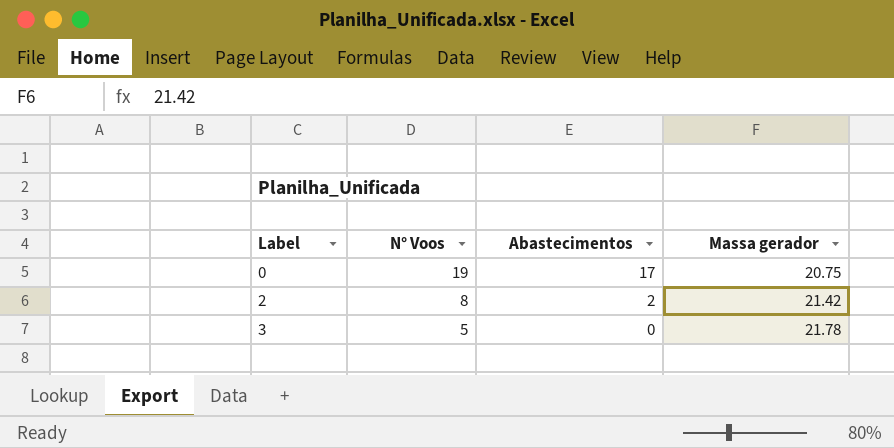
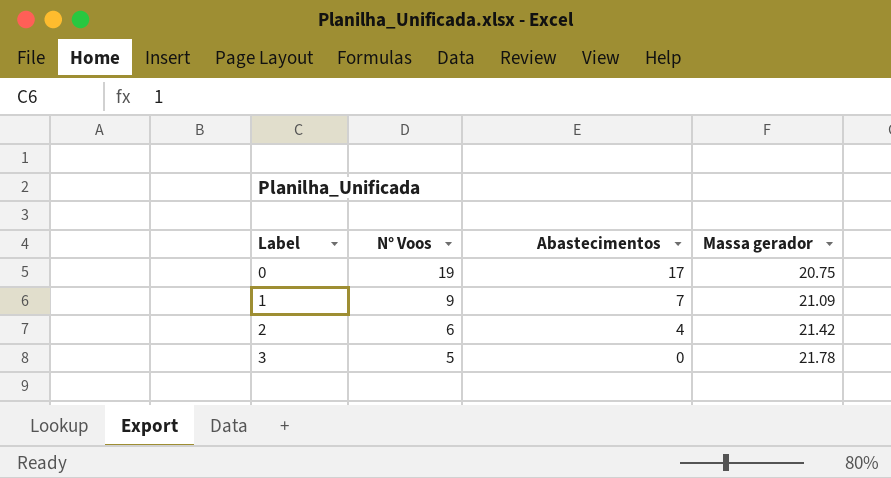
row 1: none -> 9 | 7 | 21.09
2 | N° Voos: 8 -> 6
2 | Abastecimentos: 2 -> 4

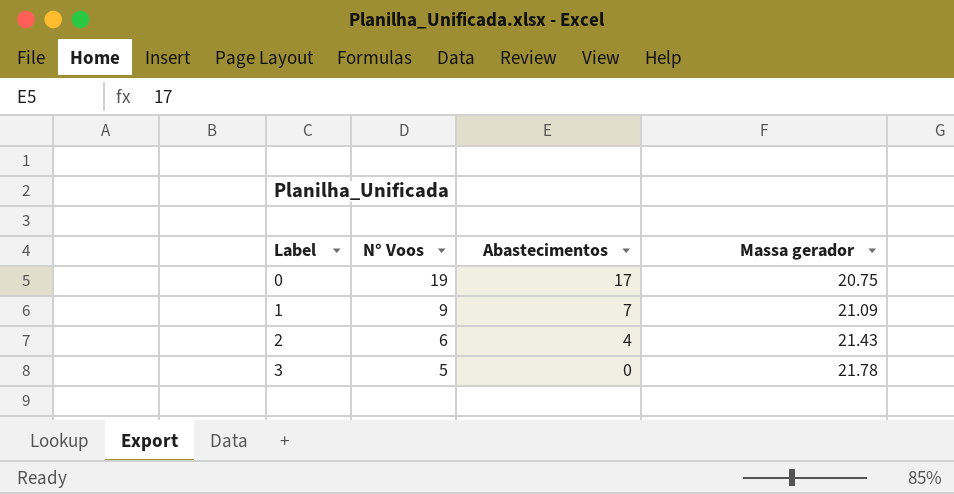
2 | Massa gerador: 21.42 -> 21.43

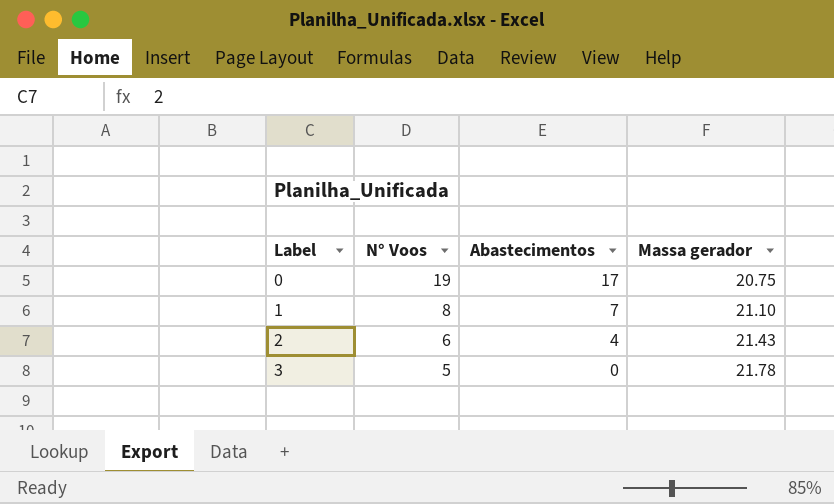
1 | N° Voos: 9 -> 8
1 | Massa gerador: 21.09 -> 21.10

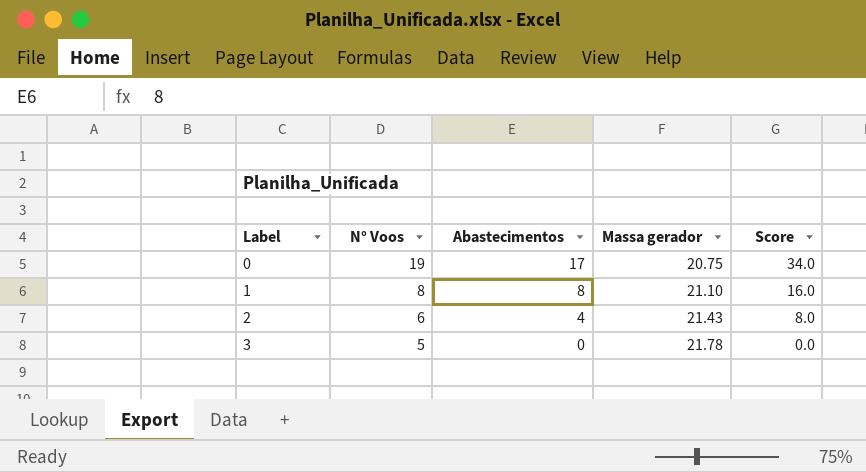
column Score | formula: none -> [Abastecimentos] * 2
1 | Abastecimentos: 7 -> 8

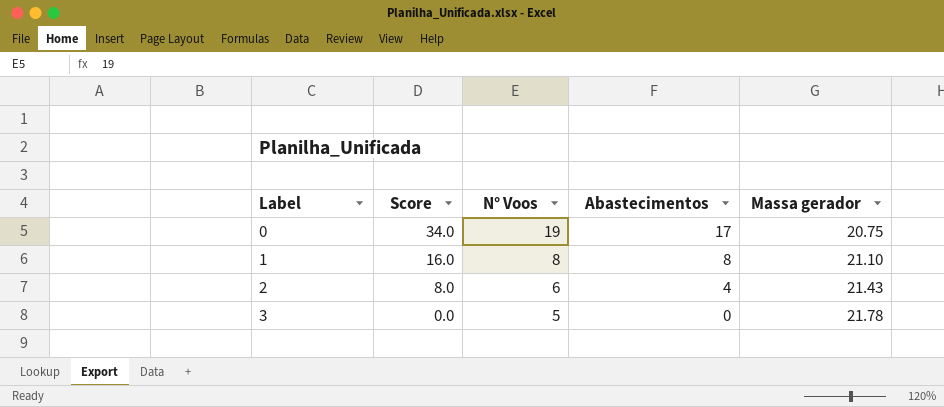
column Score | position: 5 -> 2

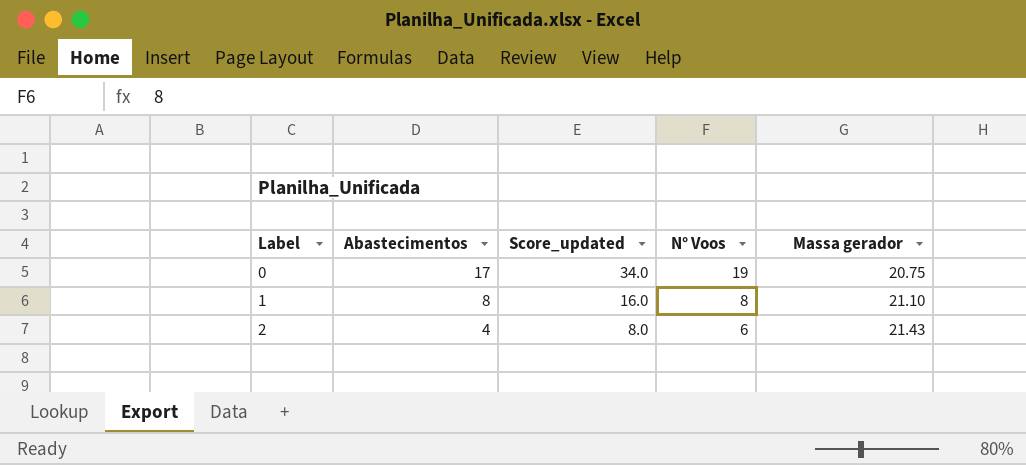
column Abastecimentos | position: 4 -> 2
column name: Score -> Score_updated
row 3: 0.0 | 5 | 0 | 21.78 -> none

